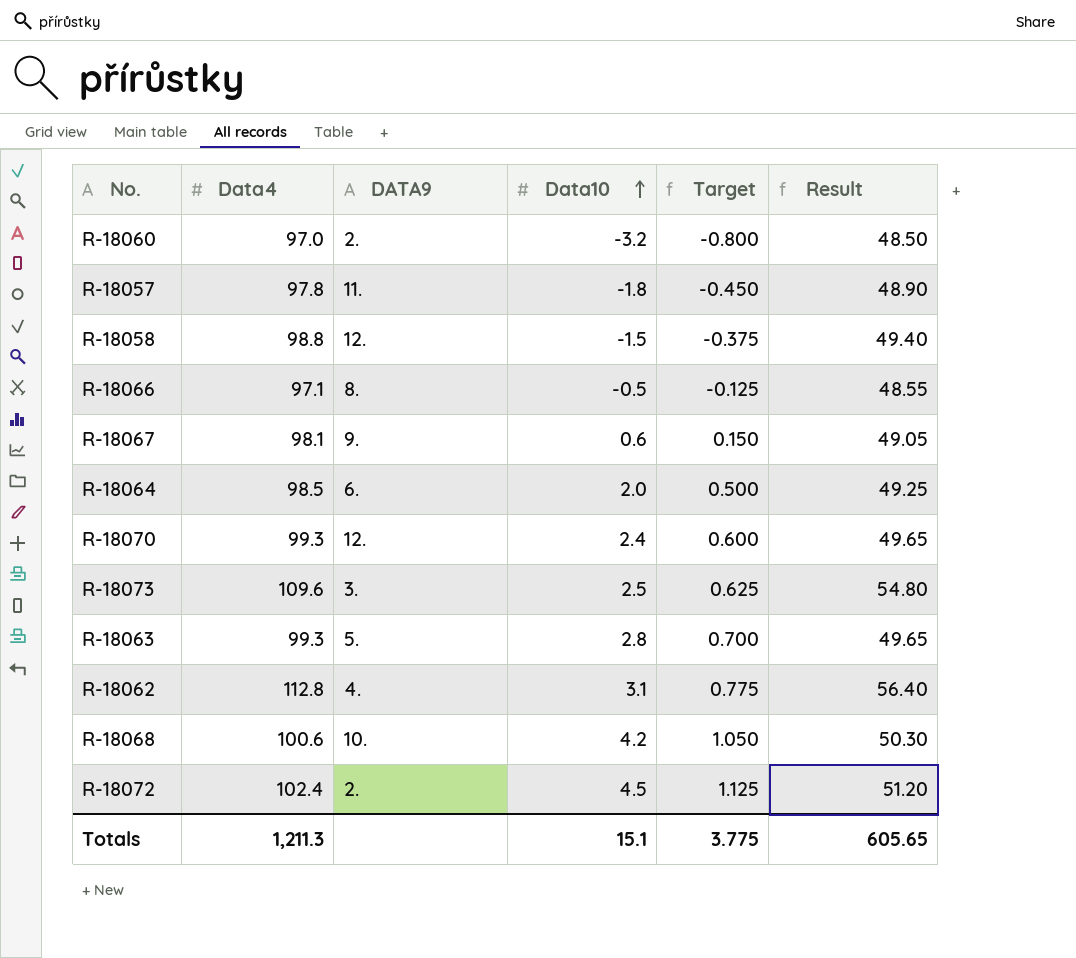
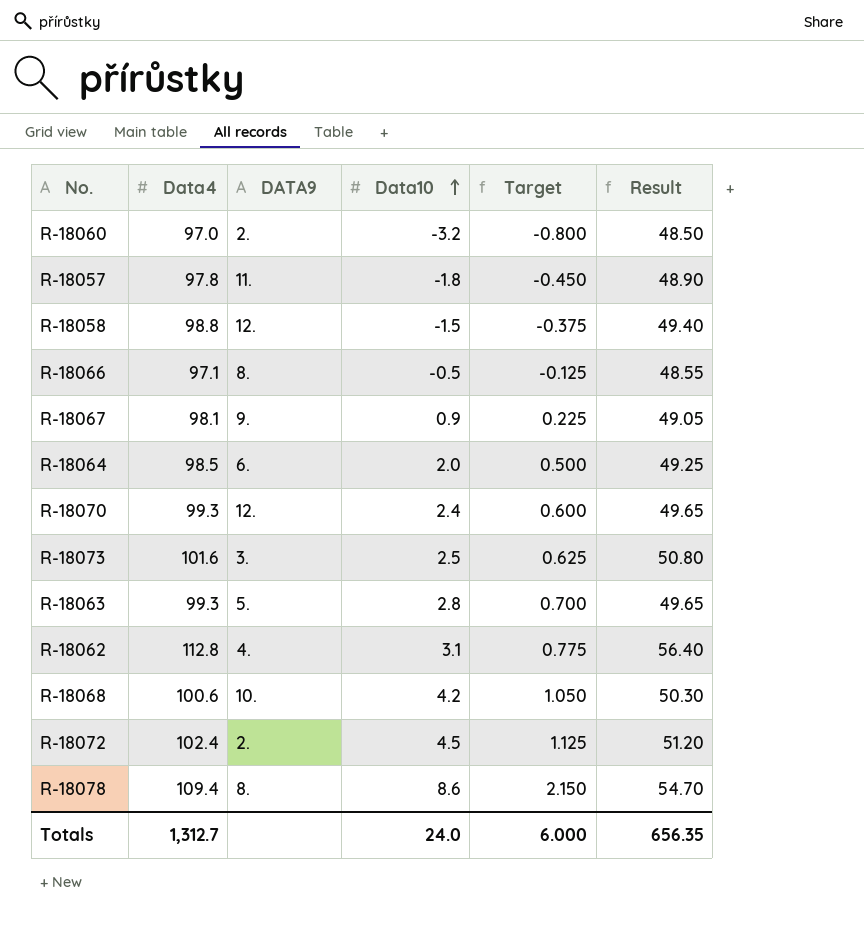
R-18067 | Data10: 0.6 -> 0.9
R-18067 | Target: 0.150 -> 0.225
R-18073 | Data4: 109.6 -> 101.6
R-18073 | Result: 54.80 -> 50.80
row R-18078: none -> 109.4 | 8. | 8.6 | 2.150 | 54.70
Totals | Data4: 1,211.3 -> 1,312.7
Totals | Data10: 15.1 -> 24.0
Totals | Target: 3.775 -> 6.000
Totals | Result: 605.65 -> 656.35

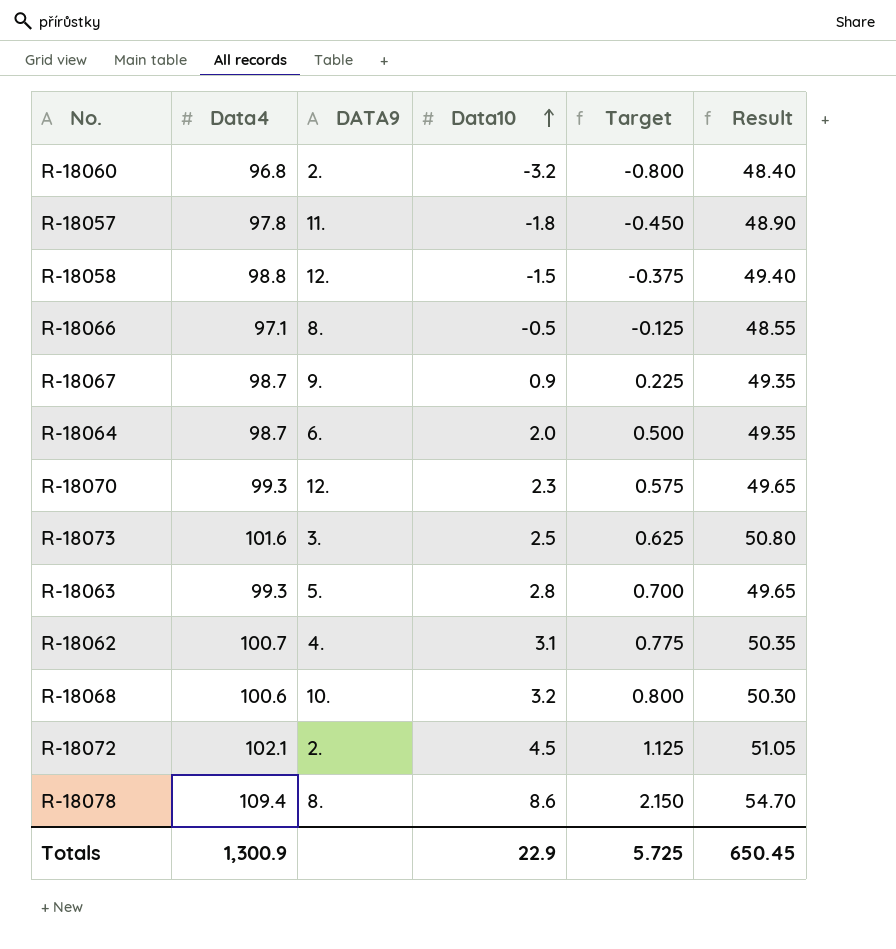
R-18060 | Data4: 97.0 -> 96.8
R-18060 | Result: 48.50 -> 48.40
R-18067 | Data4: 98.1 -> 98.7
R-18067 | Result: 49.05 -> 49.35
R-18064 | Data4: 98.5 -> 98.7
R-18064 | Result: 49.25 -> 49.35
R-18070 | Data10: 2.4 -> 2.3
R-18070 | Target: 0.600 -> 0.575
R-18062 | Data4: 112.8 -> 100.7
R-18062 | Result: 56.40 -> 50.35
R-18068 | Data10: 4.2 -> 3.2
R-18068 | Target: 1.050 -> 0.800
R-18072 | Data4: 102.4 -> 102.1
R-18072 | Result: 51.20 -> 51.05
Totals | Data4: 1,312.7 -> 1,300.9
Totals | Data10: 24.0 -> 22.9
Totals | Target: 6.000 -> 5.725
Totals | Result: 656.35 -> 650.45

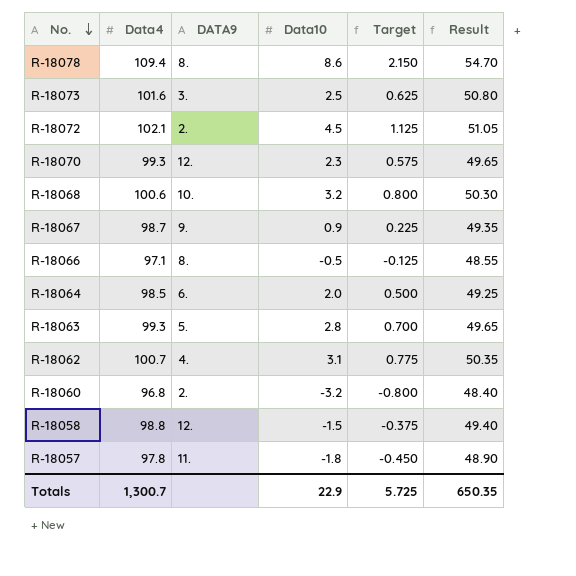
row order: Data10 ascending -> No. descending
R-18064 | Data4: 98.7 -> 98.5
R-18064 | Result: 49.35 -> 49.25
Totals | Data4: 1,300.9 -> 1,300.7
Totals | Result: 650.45 -> 650.35

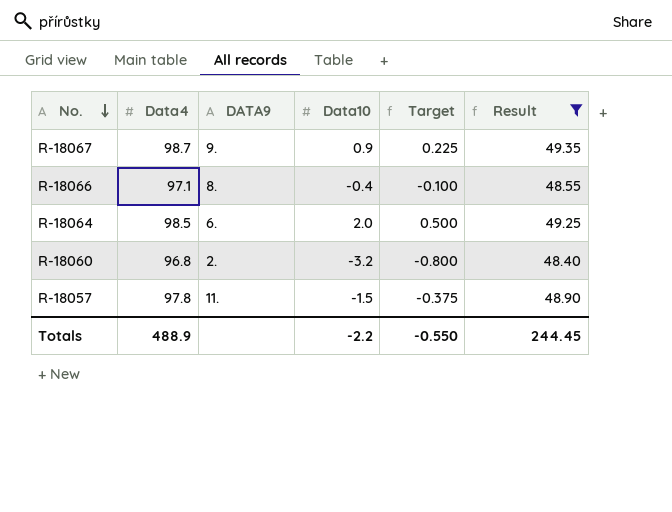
filter: none -> Result <= 49.35
R-18066 | Data10: -0.5 -> -0.4
R-18066 | Target: -0.125 -> -0.100
R-18057 | Data10: -1.8 -> -1.5
R-18057 | Target: -0.450 -> -0.375
Totals | Data4: 1,300.7 -> 488.9
Totals | Data10: 22.9 -> -2.2
Totals | Target: 5.725 -> -0.550
Totals | Result: 650.35 -> 244.45

